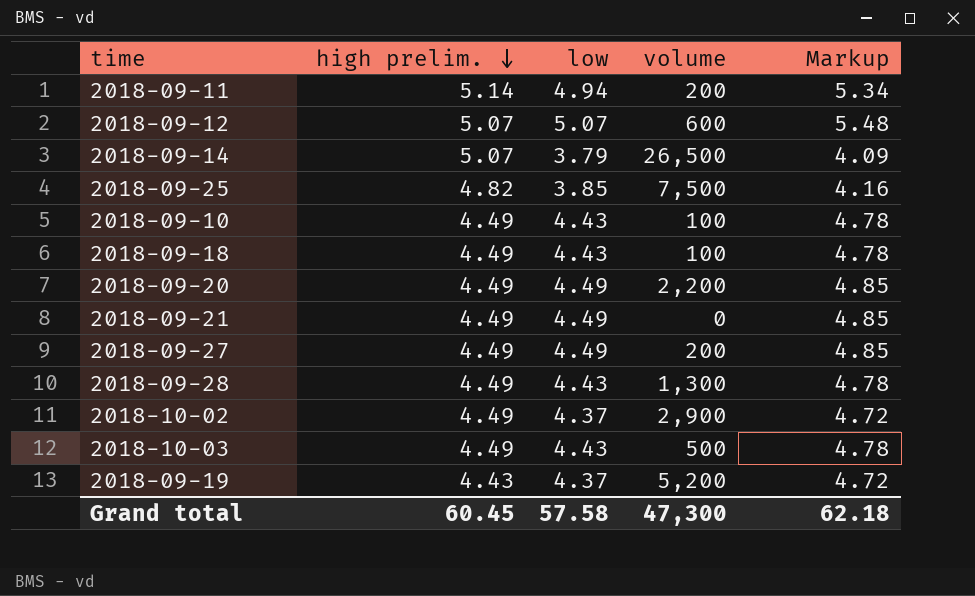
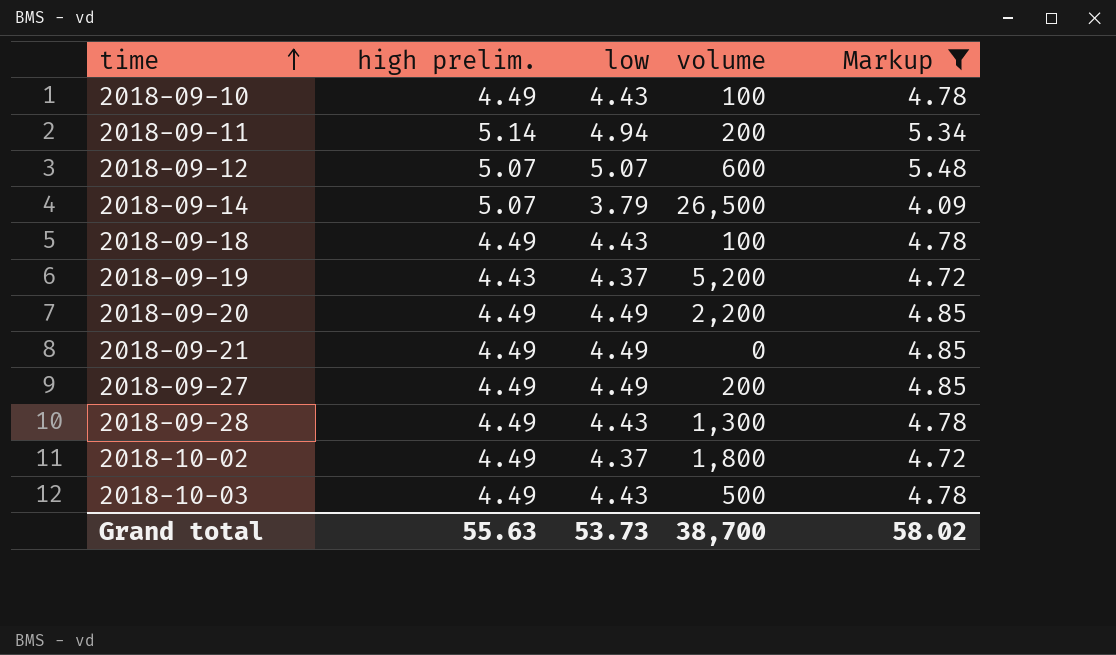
filter: none -> Markup != 4.16
row order: high prelim. descending -> time ascending
2018-10-02 | volume: 2,900 -> 1,800
Grand total | high prelim.: 60.45 -> 55.63
Grand total | low: 57.58 -> 53.73
Grand total | volume: 47,300 -> 38,700
Grand total | Markup: 62.18 -> 58.02

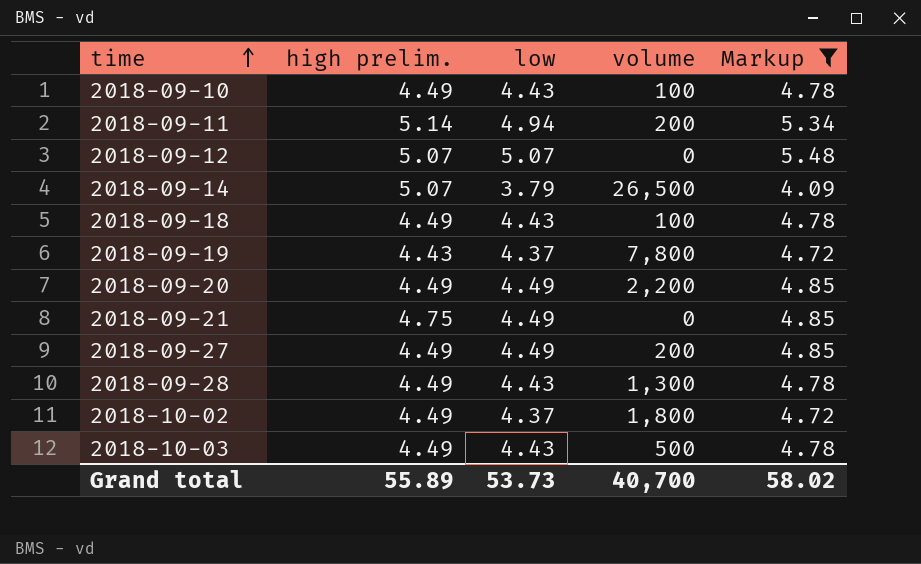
2018-09-12 | volume: 600 -> 0
2018-09-19 | volume: 5,200 -> 7,800
2018-09-21 | high prelim.: 4.49 -> 4.75
Grand total | high prelim.: 55.63 -> 55.89
Grand total | volume: 38,700 -> 40,700

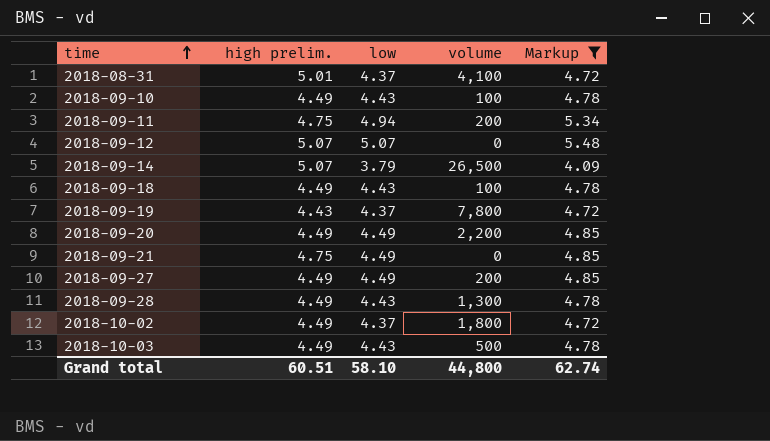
row 2018-08-31: none -> 5.01 | 4.37 | 4,100 | 4.72
2018-09-11 | high prelim.: 5.14 -> 4.75
Grand total | high prelim.: 55.89 -> 60.51
Grand total | low: 53.73 -> 58.10
Grand total | volume: 40,700 -> 44,800
Grand total | Markup: 58.02 -> 62.74

